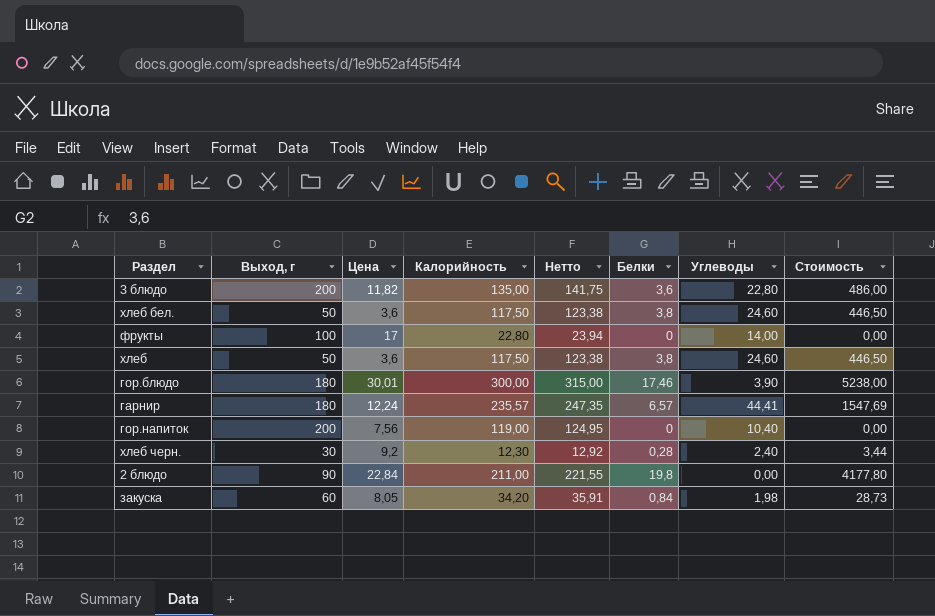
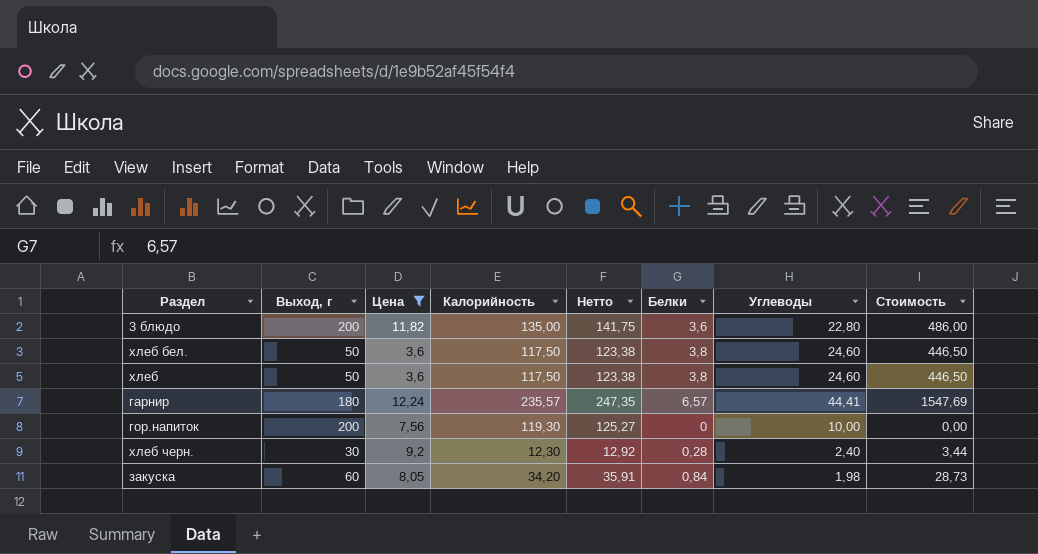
filter: none -> Цена <= 12,24
гор.напиток | Калорийность: 119,00 -> 119,30
гор.напиток | Нетто: 124,95 -> 125,27
гор.напиток | Углеводы: 10,40 -> 10,00

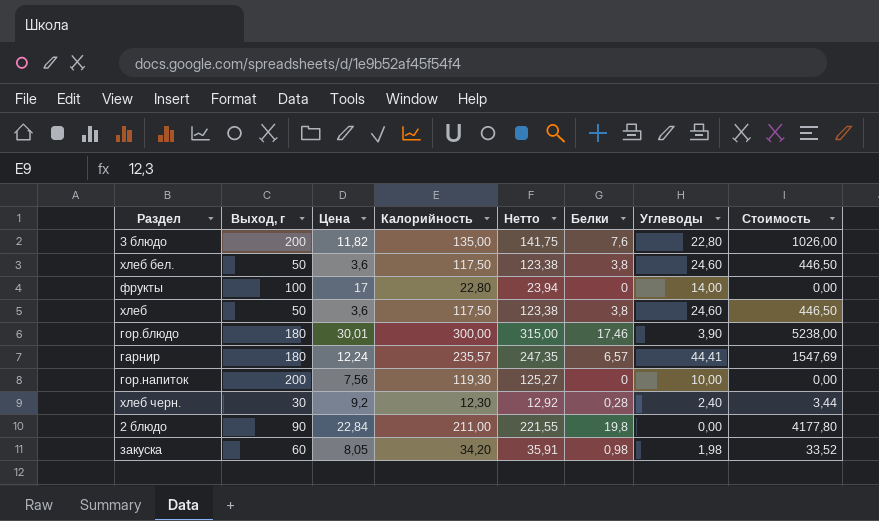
filter: Цена <= 12,24 -> none
3 блюдо | Белки: 3,6 -> 7,6
3 блюдо | Стоимость: 486,00 -> 1026,00
закуска | Белки: 0,84 -> 0,98
закуска | Стоимость: 28,73 -> 33,52

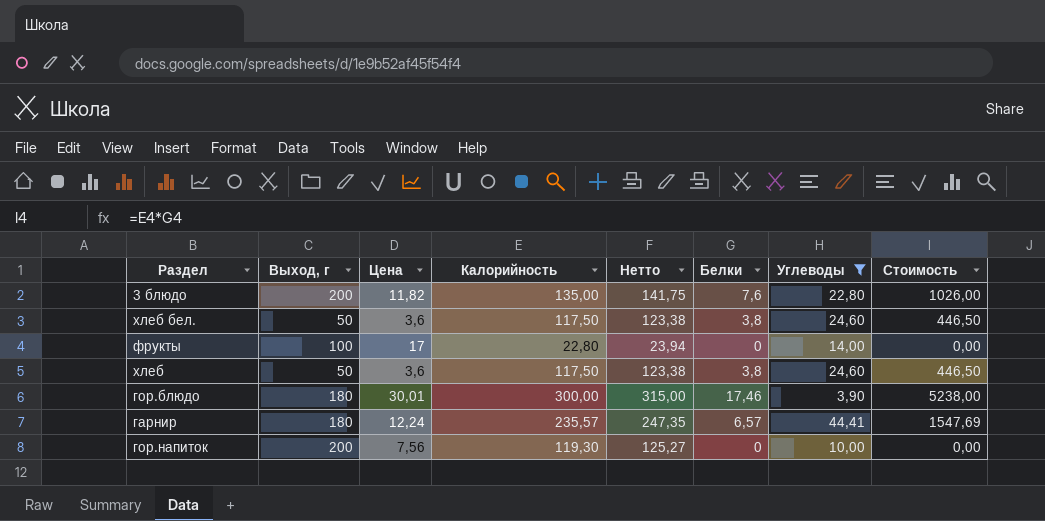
filter: none -> Углеводы >= 3,90

